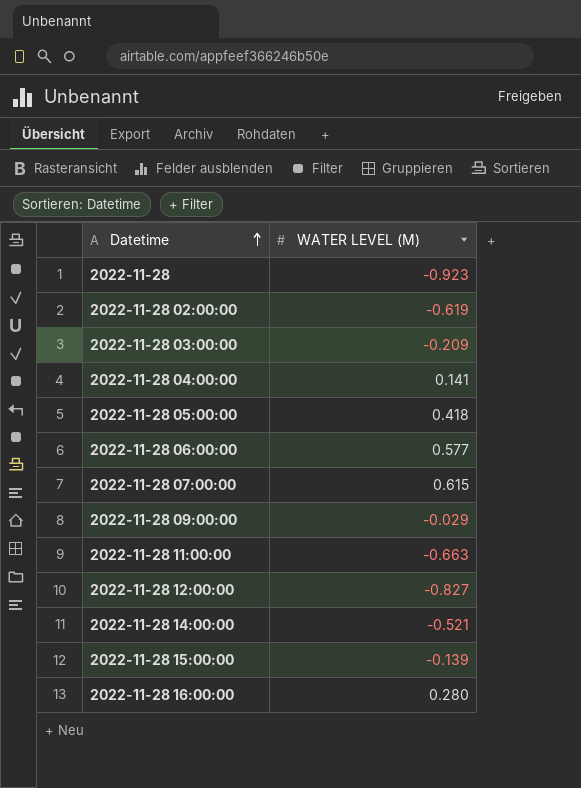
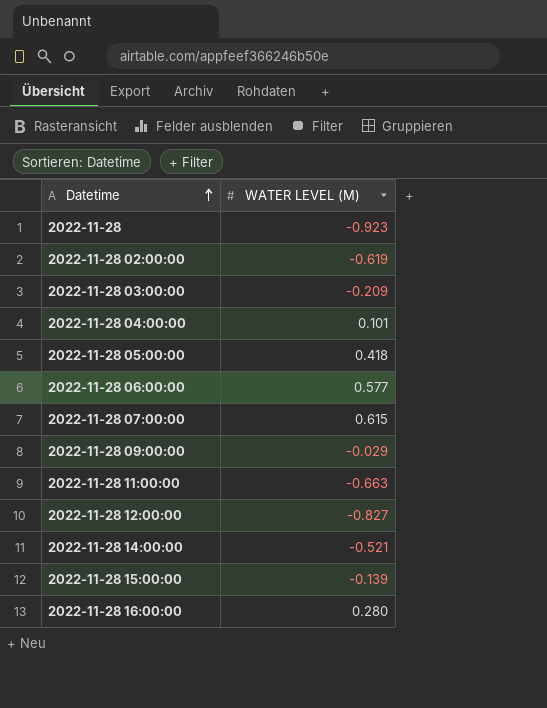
2022-11-28 04:00:00 | WATER LEVEL (M): 0.141 -> 0.101

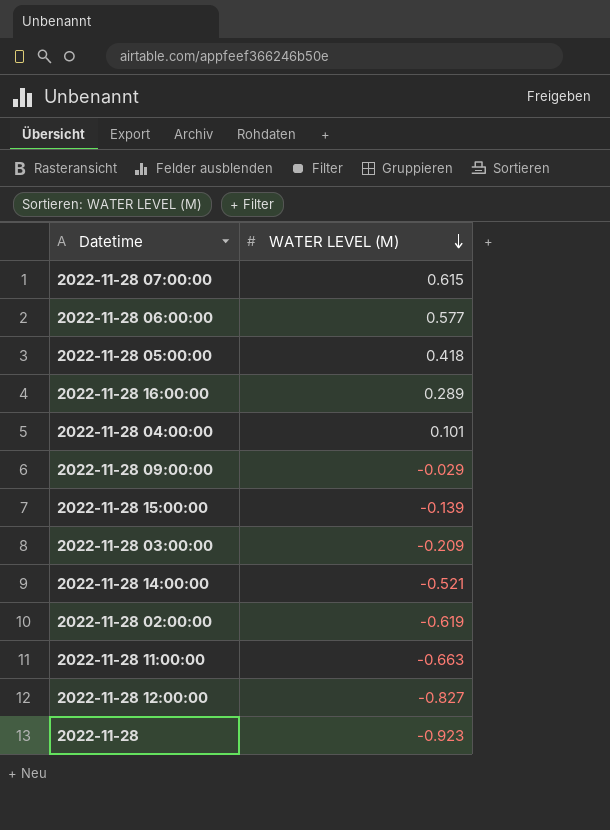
row order: Datetime ascending -> WATER LEVEL (M) descending
2022-11-28 16:00:00 | WATER LEVEL (M): 0.280 -> 0.289

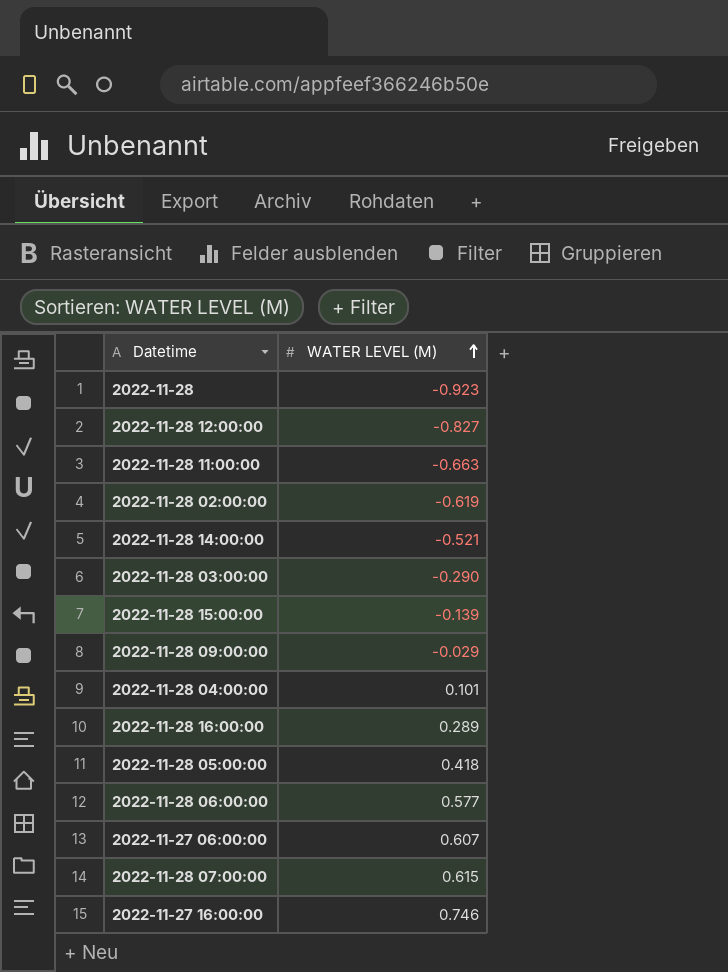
row order: WATER LEVEL (M) descending -> WATER LEVEL (M) ascending
2022-11-28 03:00:00 | WATER LEVEL (M): -0.209 -> -0.290
row 2022-11-27 06:00:00: none -> 0.607
row 2022-11-27 16:00:00: none -> 0.746

